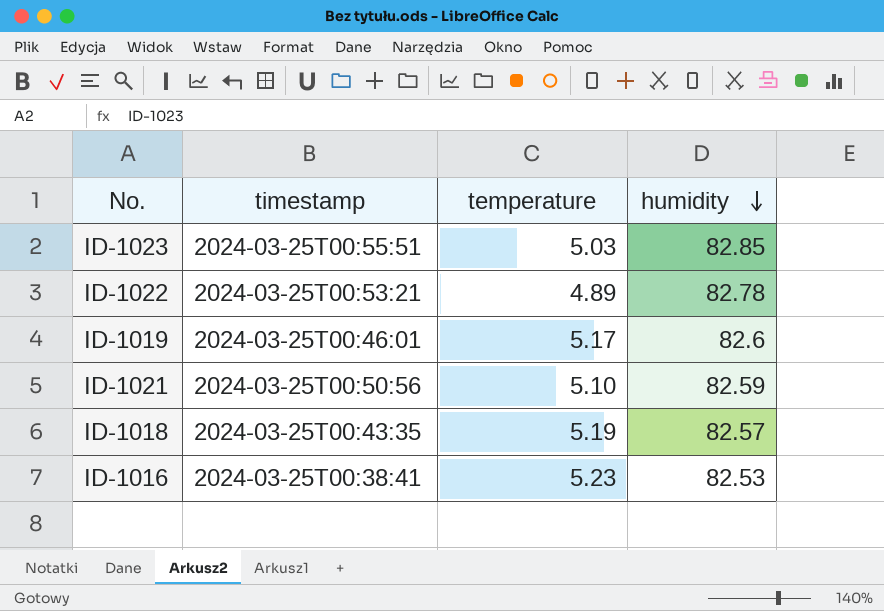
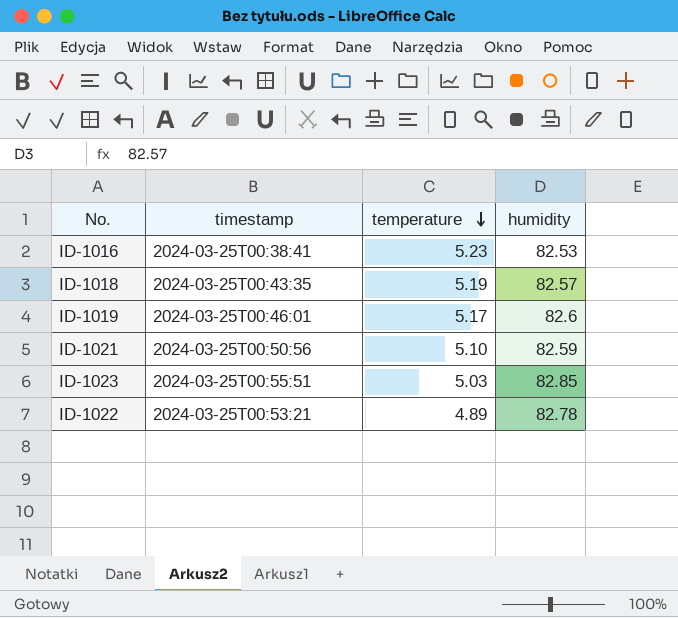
row order: humidity descending -> temperature descending

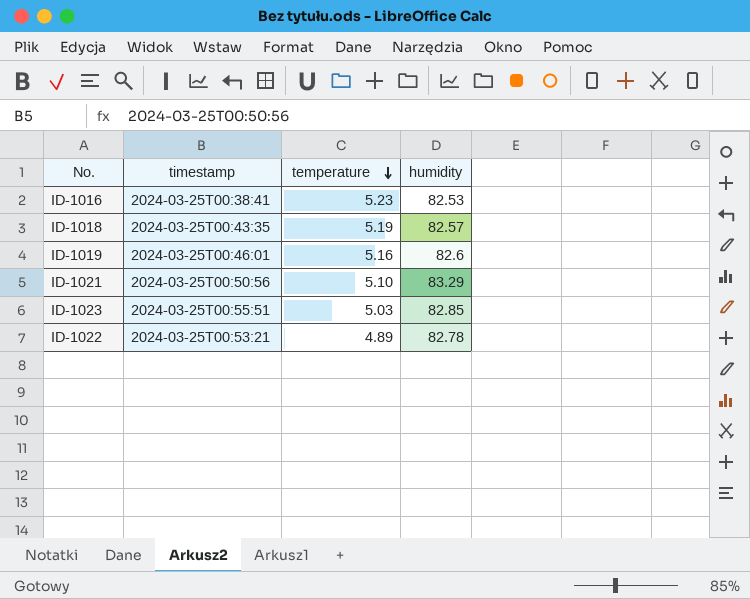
ID-1019 | temperature: 5.17 -> 5.16
ID-1021 | humidity: 82.59 -> 83.29

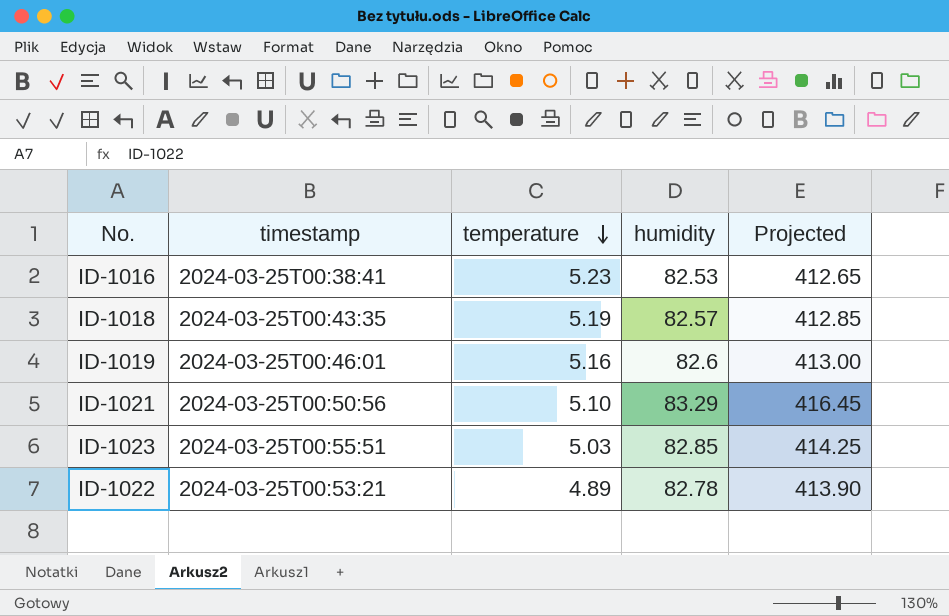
column Projected | formula: none -> [humidity] * 5

